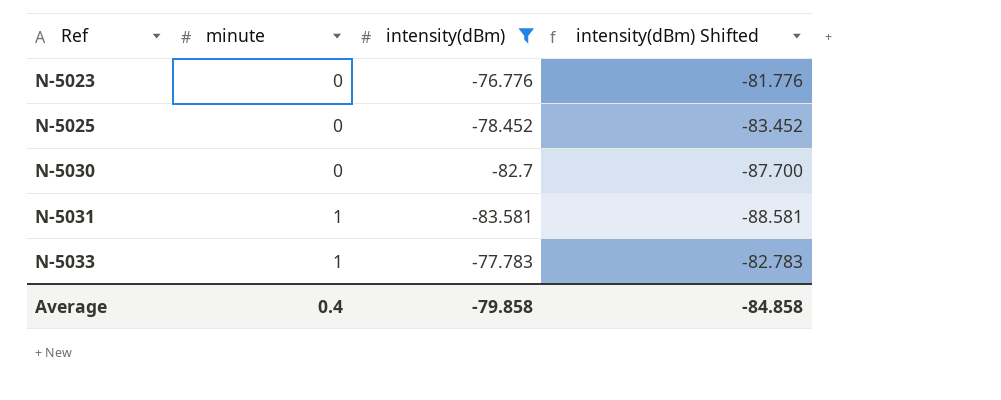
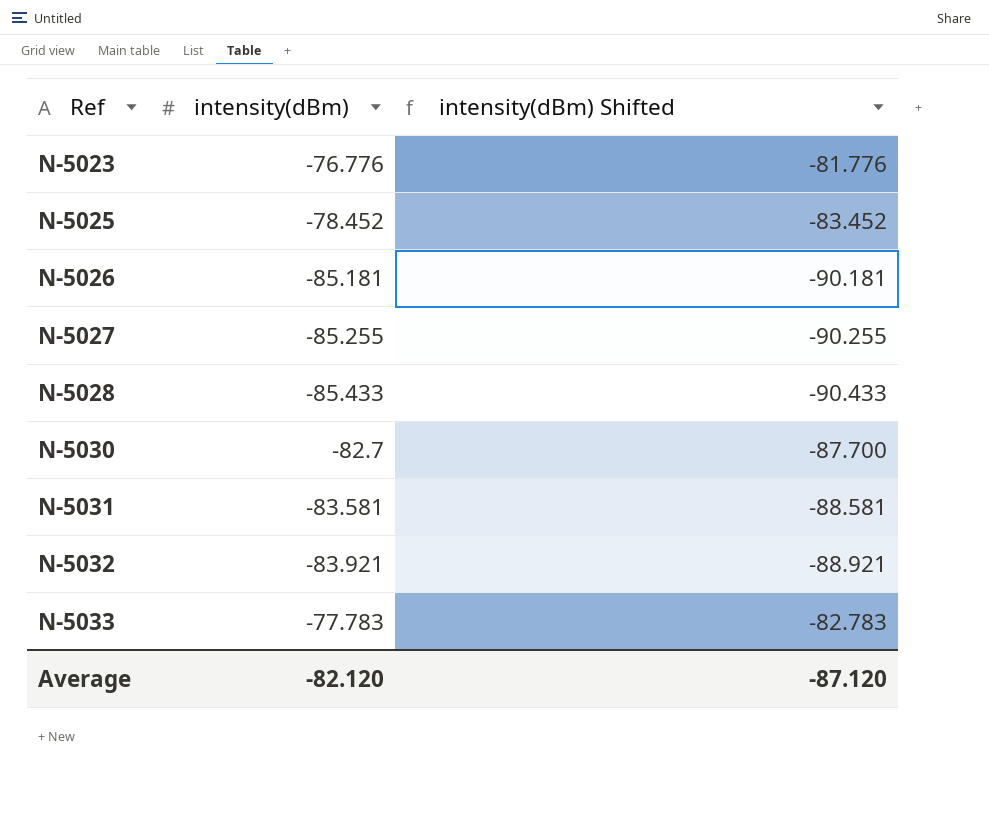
filter: intensity(dBm) >= -83.581 -> none
column minute | position: 2 -> none
Average | intensity(dBm): -79.858 -> -82.120
Average | intensity(dBm) Shifted: -84.858 -> -87.120

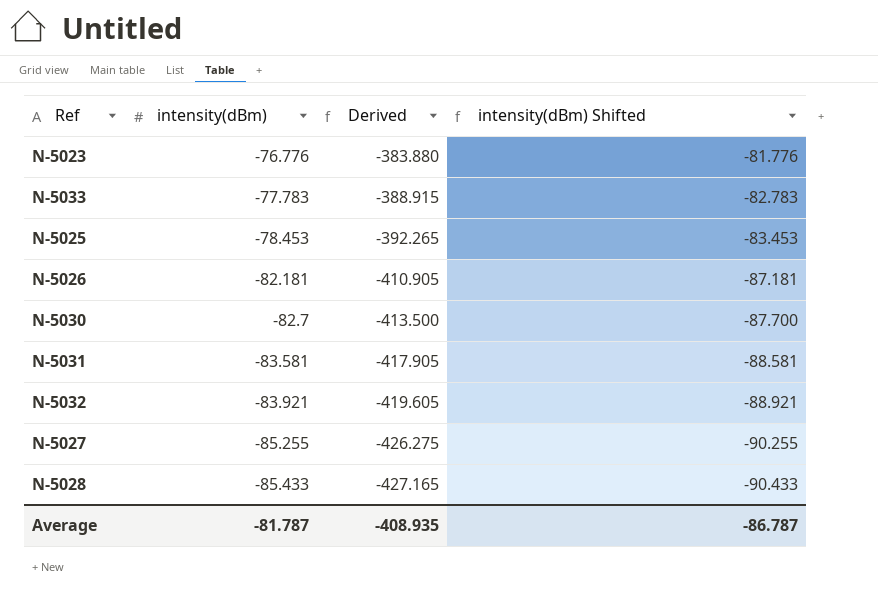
row order: Ref ascending -> intensity(dBm) descending
column Derived | formula: none -> [intensity(dBm)] * 5
N-5025 | intensity(dBm): -78.452 -> -78.453
N-5025 | intensity(dBm) Shifted: -83.452 -> -83.453
N-5026 | intensity(dBm): -85.181 -> -82.181
N-5026 | intensity(dBm) Shifted: -90.181 -> -87.181
Average | intensity(dBm): -82.120 -> -81.787
Average | intensity(dBm) Shifted: -87.120 -> -86.787

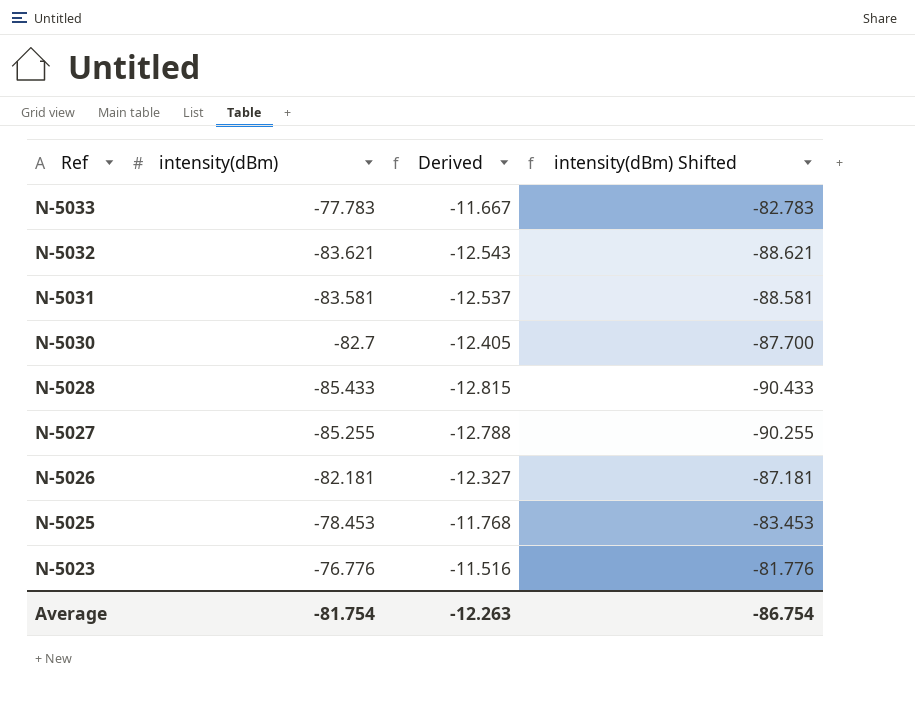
row order: intensity(dBm) descending -> Ref descending
column Derived | formula: [intensity(dBm)] * 5 -> [intensity(dBm)] * 0.15
N-5032 | intensity(dBm): -83.921 -> -83.621
N-5032 | intensity(dBm) Shifted: -88.921 -> -88.621
Average | intensity(dBm): -81.787 -> -81.754
Average | Derived: -408.935 -> -12.263
Average | intensity(dBm) Shifted: -86.787 -> -86.754

